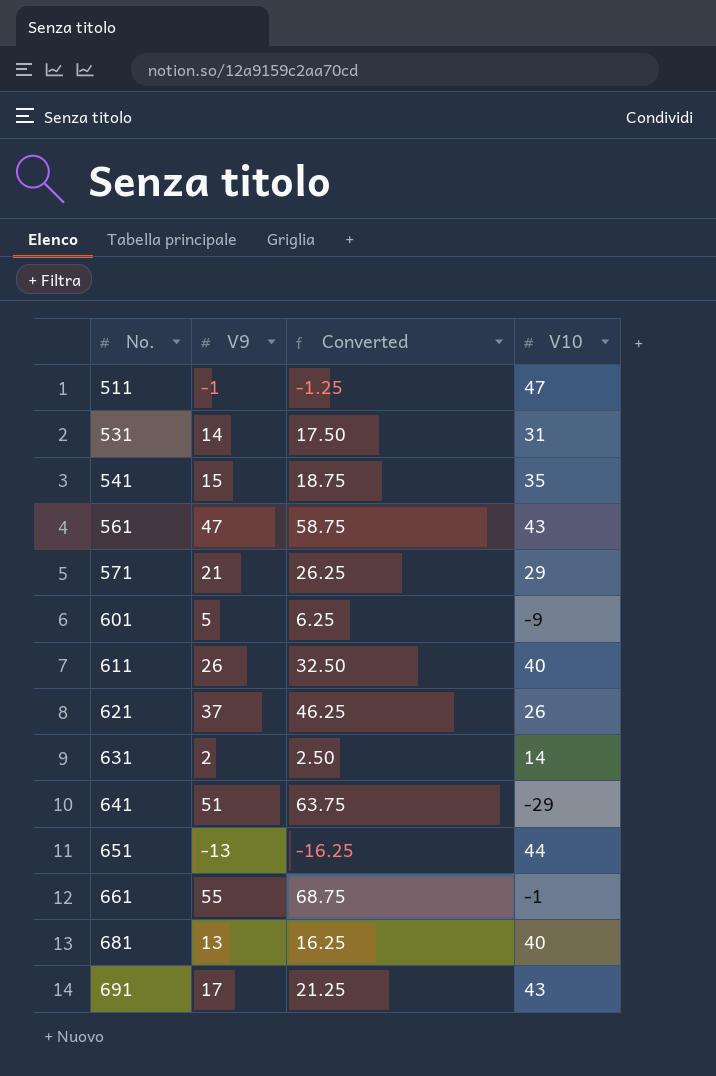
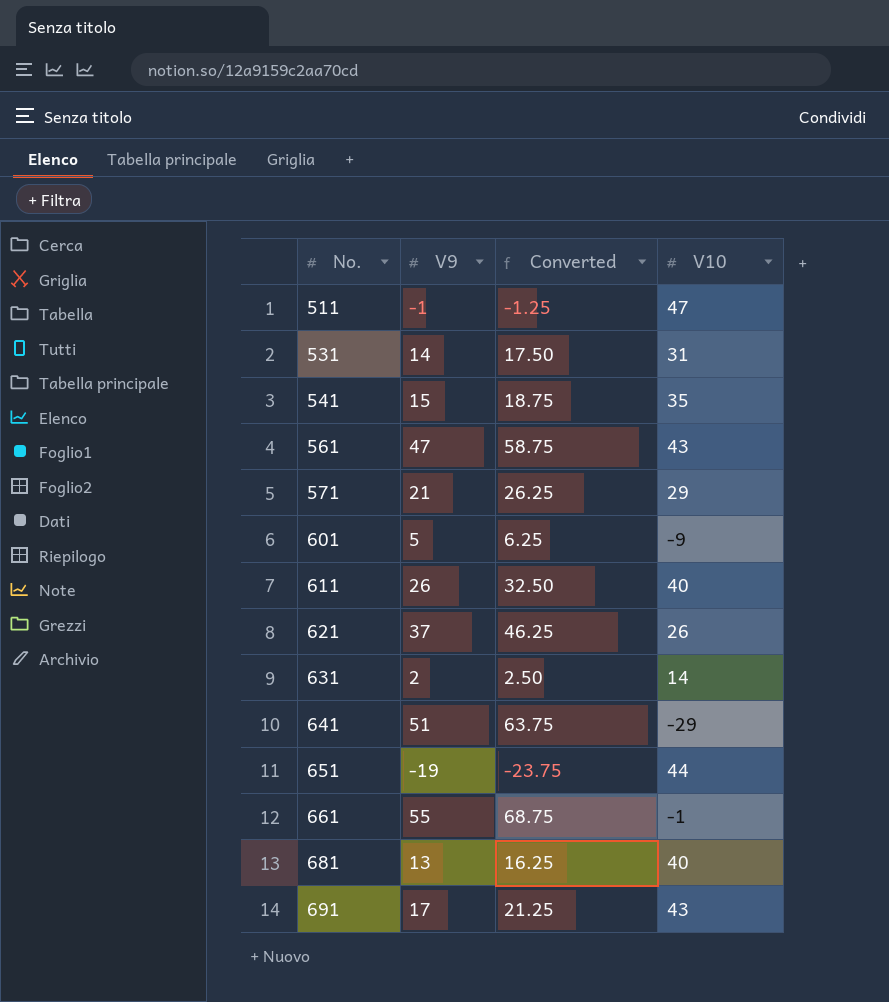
651 | V9: -13 -> -19
651 | Converted: -16.25 -> -23.75

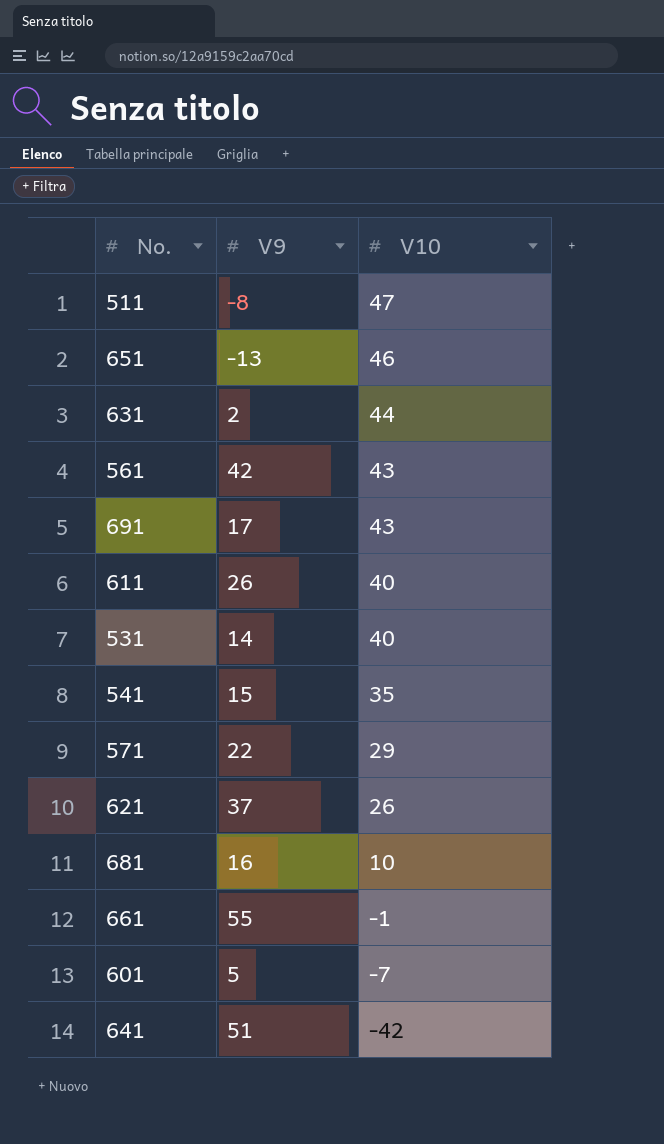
row order: No. ascending -> V10 descending
column Converted | formula: [V9] * 1.25 -> none
511 | V9: -1 -> -8
651 | V9: -19 -> -13
651 | V10: 44 -> 46
631 | V10: 14 -> 44
561 | V9: 47 -> 42
531 | V10: 31 -> 40
571 | V9: 21 -> 22
681 | V9: 13 -> 16
681 | V10: 40 -> 10
601 | V10: -9 -> -7
641 | V10: -29 -> -42

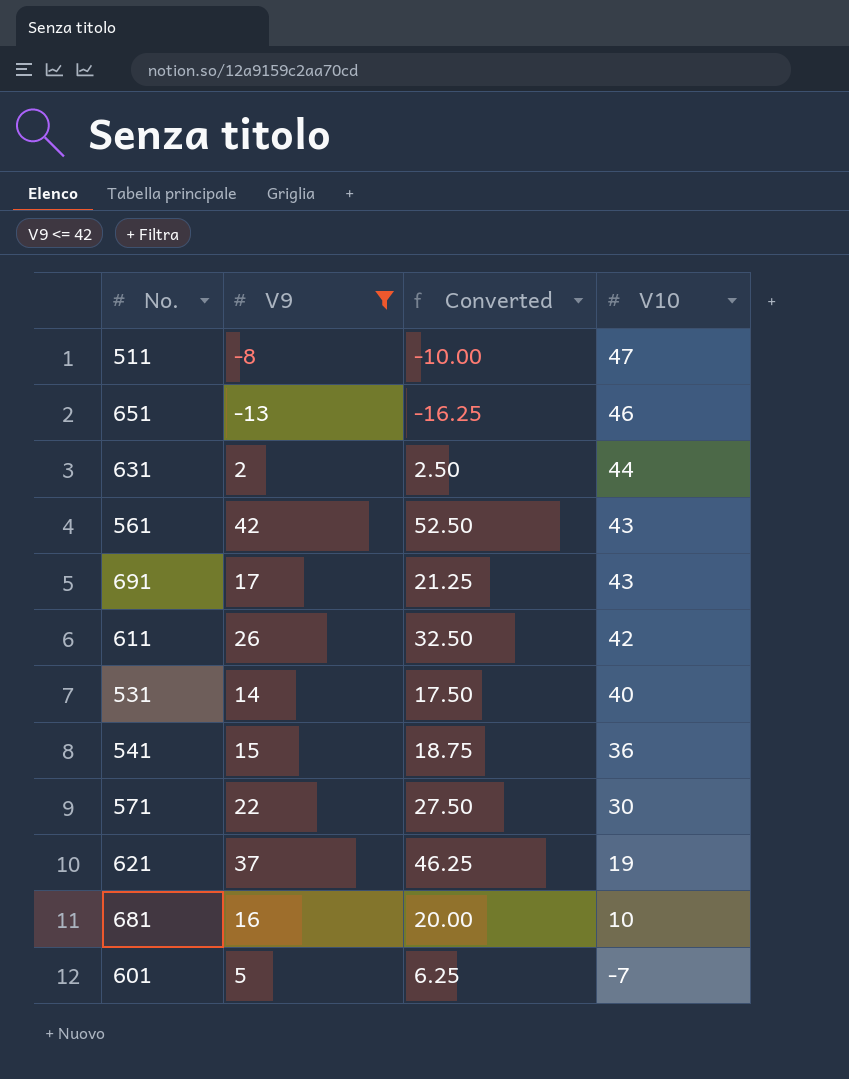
filter: none -> V9 <= 42
column Converted | formula: none -> [V9] * 1.25
611 | V10: 40 -> 42
541 | V10: 35 -> 36
571 | V10: 29 -> 30
621 | V10: 26 -> 19

